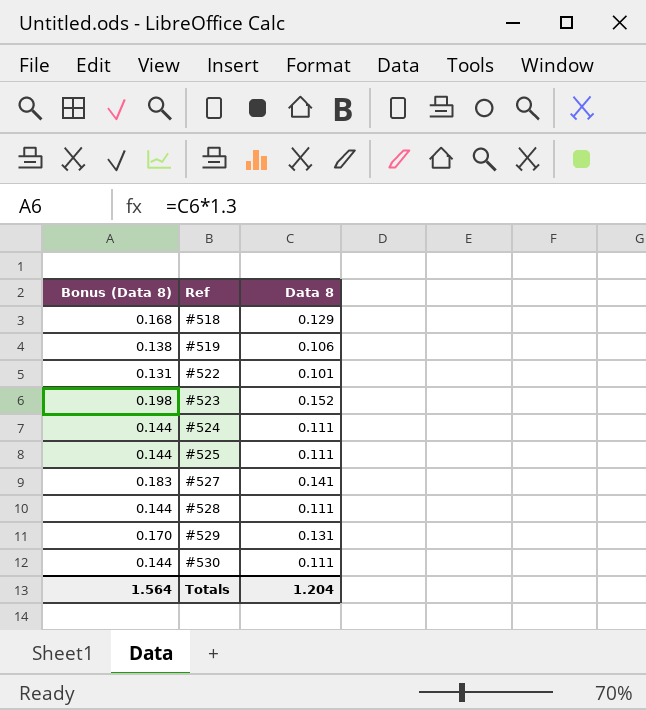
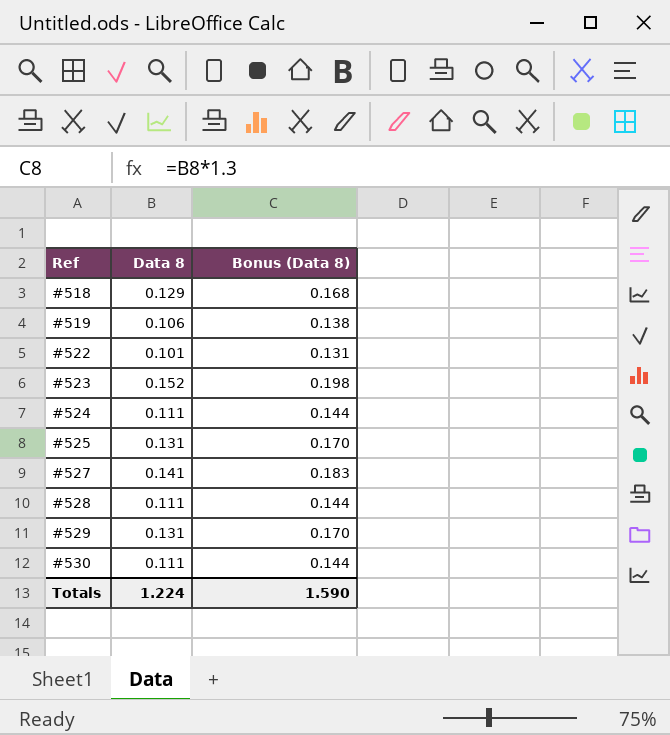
column Bonus (Data 8) | position: 1 -> 3
#525 | Data 8: 0.111 -> 0.131
#525 | Bonus (Data 8): 0.144 -> 0.170
Totals | Data 8: 1.204 -> 1.224
Totals | Bonus (Data 8): 1.564 -> 1.590

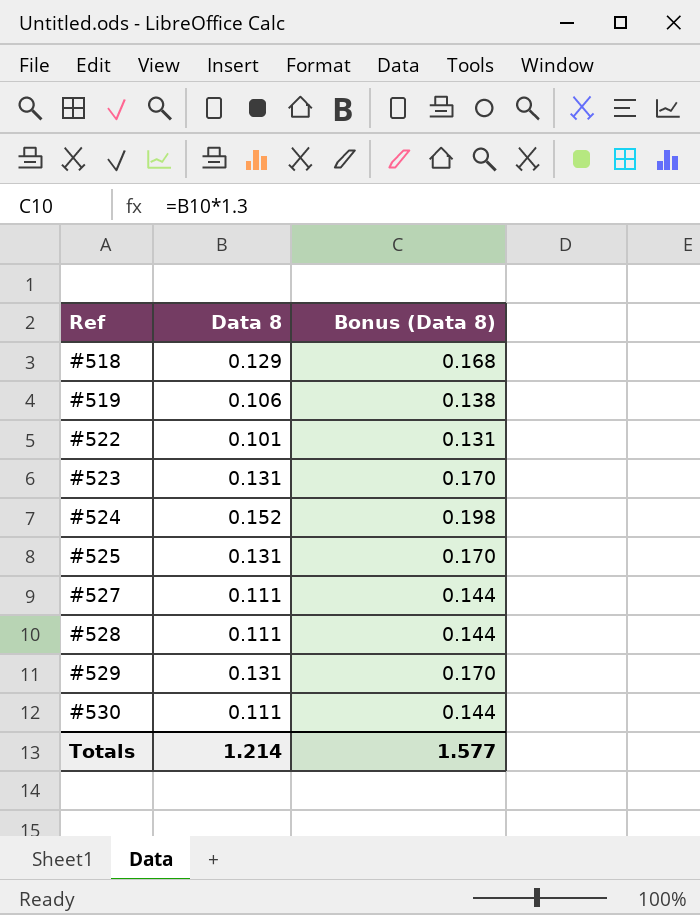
#523 | Data 8: 0.152 -> 0.131
#523 | Bonus (Data 8): 0.198 -> 0.170
#524 | Data 8: 0.111 -> 0.152
#524 | Bonus (Data 8): 0.144 -> 0.198
#527 | Data 8: 0.141 -> 0.111
#527 | Bonus (Data 8): 0.183 -> 0.144
Totals | Data 8: 1.224 -> 1.214
Totals | Bonus (Data 8): 1.590 -> 1.577

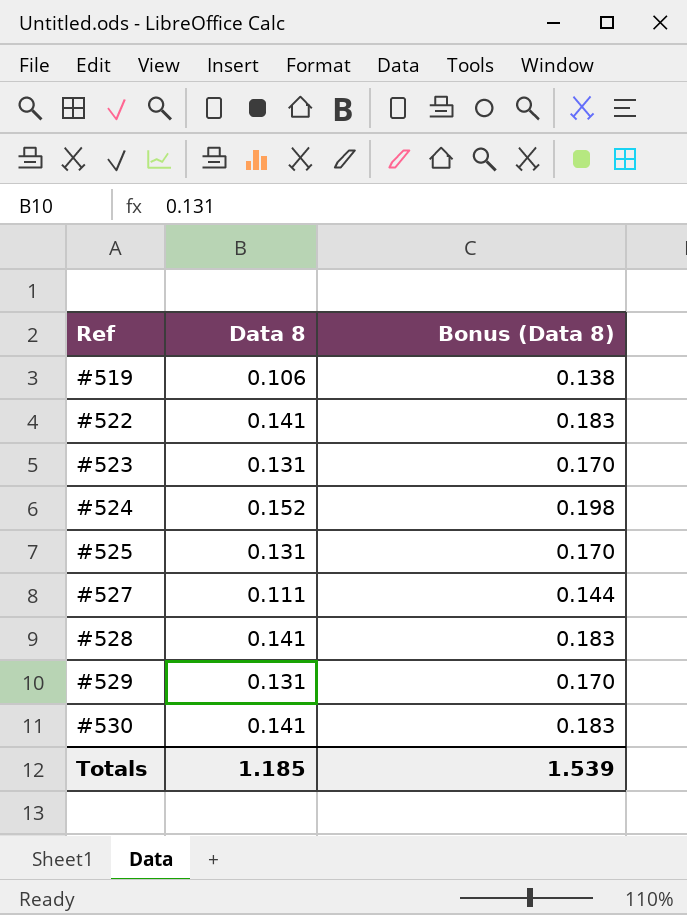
row #518: 0.129 | 0.168 -> none
#522 | Data 8: 0.101 -> 0.141
#522 | Bonus (Data 8): 0.131 -> 0.183
#528 | Data 8: 0.111 -> 0.141
#528 | Bonus (Data 8): 0.144 -> 0.183
#530 | Data 8: 0.111 -> 0.141
#530 | Bonus (Data 8): 0.144 -> 0.183
Totals | Data 8: 1.214 -> 1.185
Totals | Bonus (Data 8): 1.577 -> 1.539

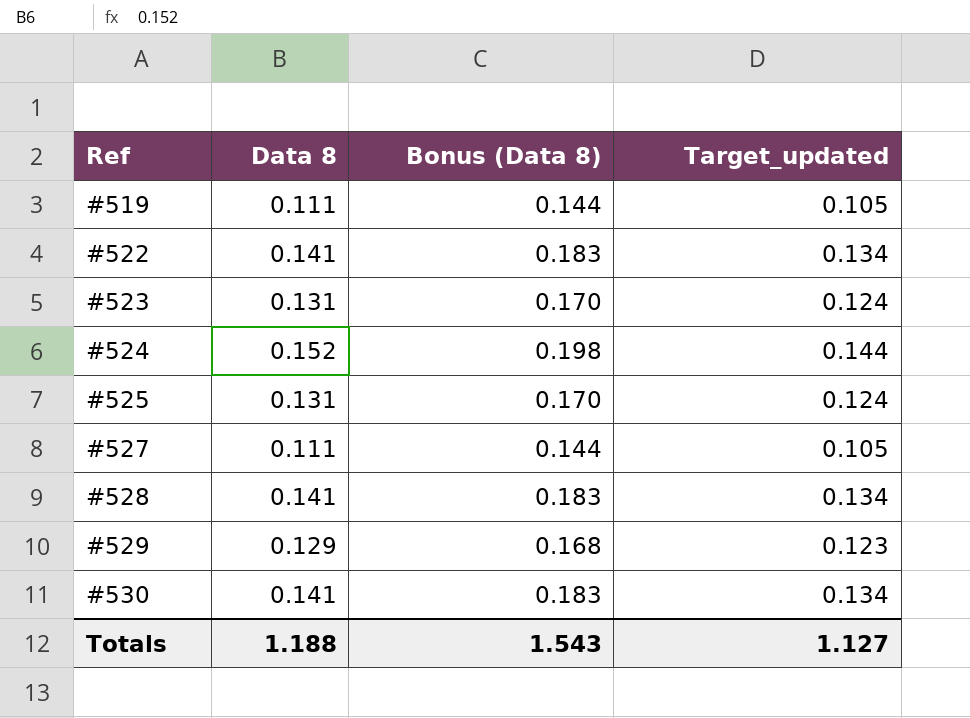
column Target_updated | formula: none -> [Data 8] * 0.95
#519 | Data 8: 0.106 -> 0.111
#519 | Bonus (Data 8): 0.138 -> 0.144
#529 | Data 8: 0.131 -> 0.129
#529 | Bonus (Data 8): 0.170 -> 0.168
Totals | Data 8: 1.185 -> 1.188
Totals | Bonus (Data 8): 1.539 -> 1.543

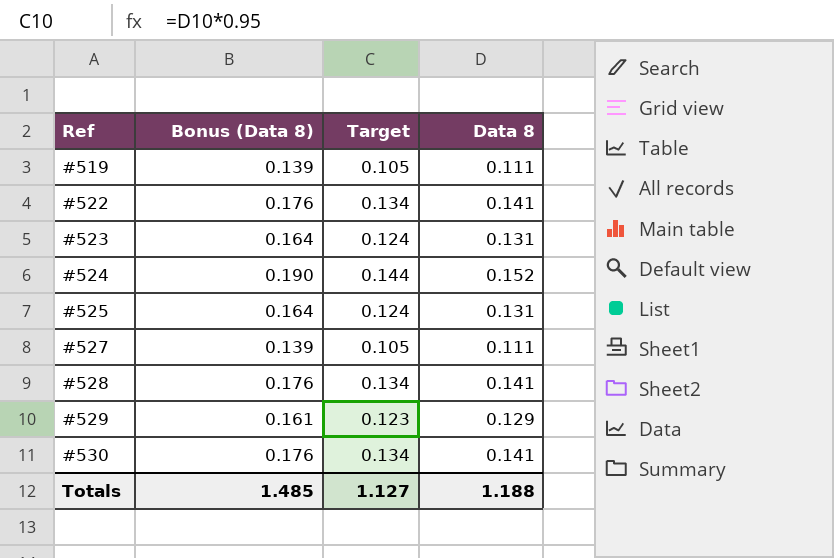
column Bonus (Data 8) | formula: [Data 8] * 1.3 -> [Data 8] * 1.25
column name: Target_updated -> Target
column Data 8 | position: 2 -> 4
Totals | Bonus (Data 8): 1.543 -> 1.485

